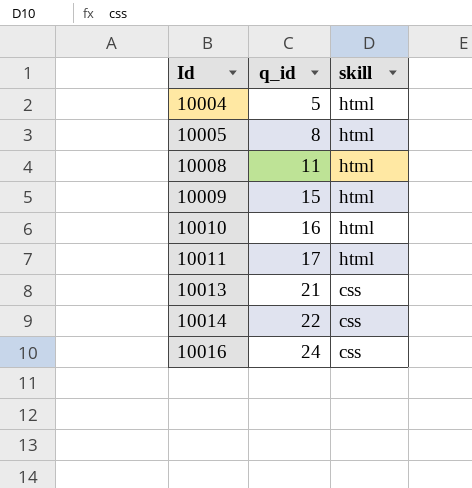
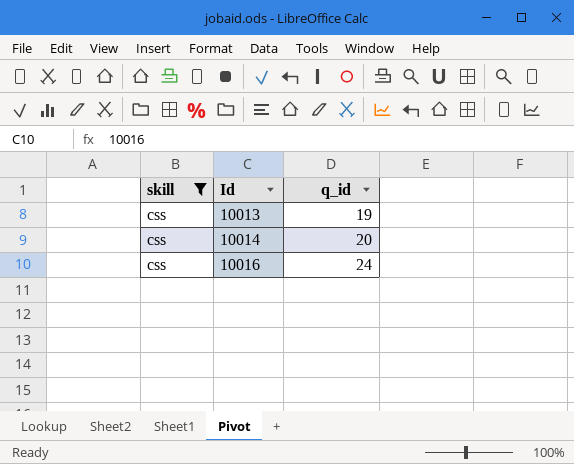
filter: none -> skill = css
column skill | position: 3 -> 1
10013 | q_id: 21 -> 19
10014 | q_id: 22 -> 20

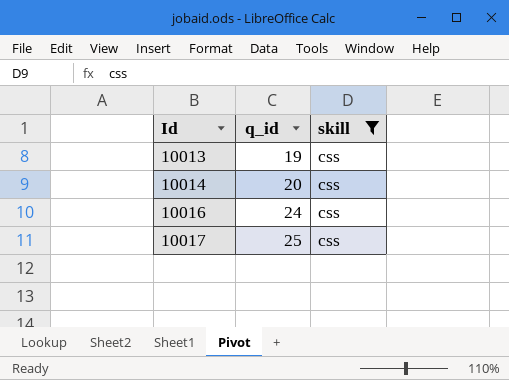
column skill | position: 1 -> 3
row 10017: none -> 25 | css

